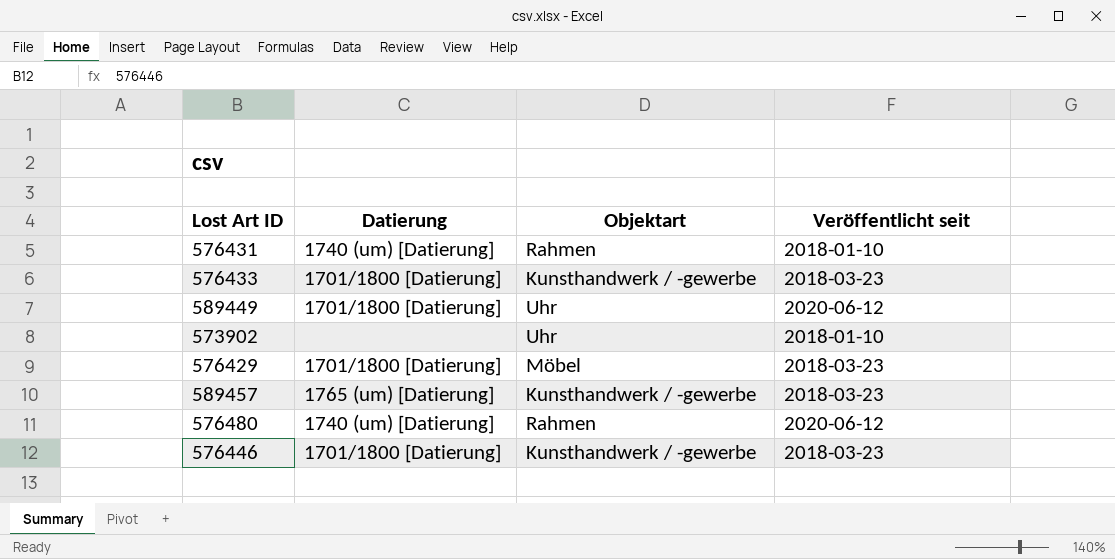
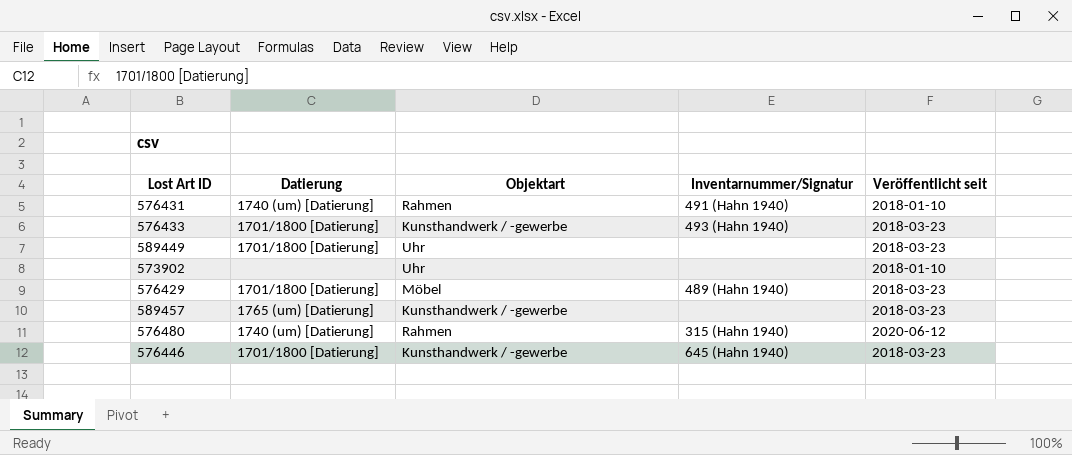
column Inventarnummer/Signatur | position: none -> 4
589449 | Veröffentlicht seit: 2020-06-12 -> 2018-03-23

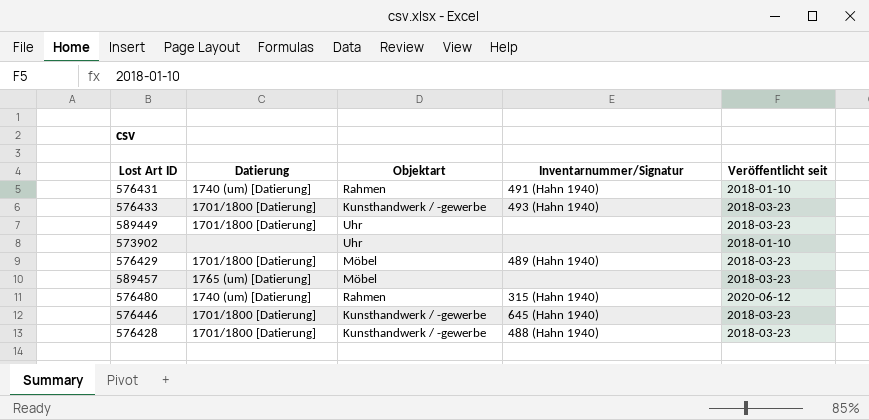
589457 | Objektart: Kunsthandwerk / -gewerbe -> Möbel
row 576428: none -> 1701/1800 [Datierung] | Kunsthandwerk / -gewerbe | 488 (Hahn 1940) | 2018-03-23

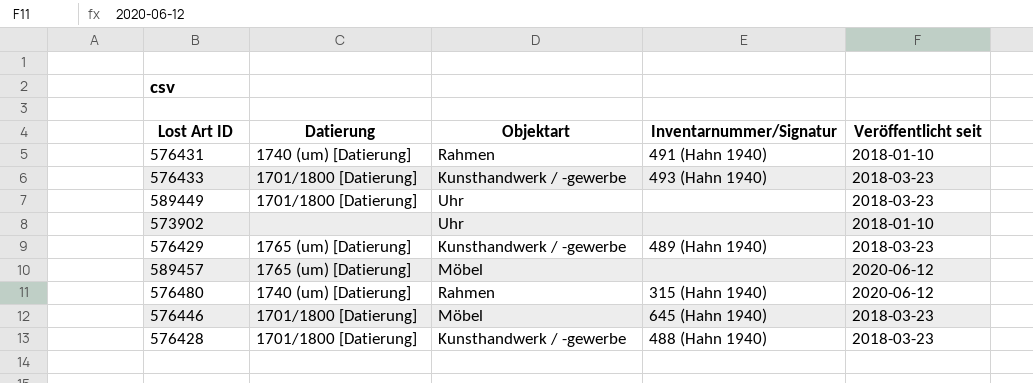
576429 | Datierung: 1701/1800 [Datierung] -> 1765 (um) [Datierung]
576429 | Objektart: Möbel -> Kunsthandwerk / -gewerbe
589457 | Veröffentlicht seit: 2018-03-23 -> 2020-06-12
576446 | Objektart: Kunsthandwerk / -gewerbe -> Möbel

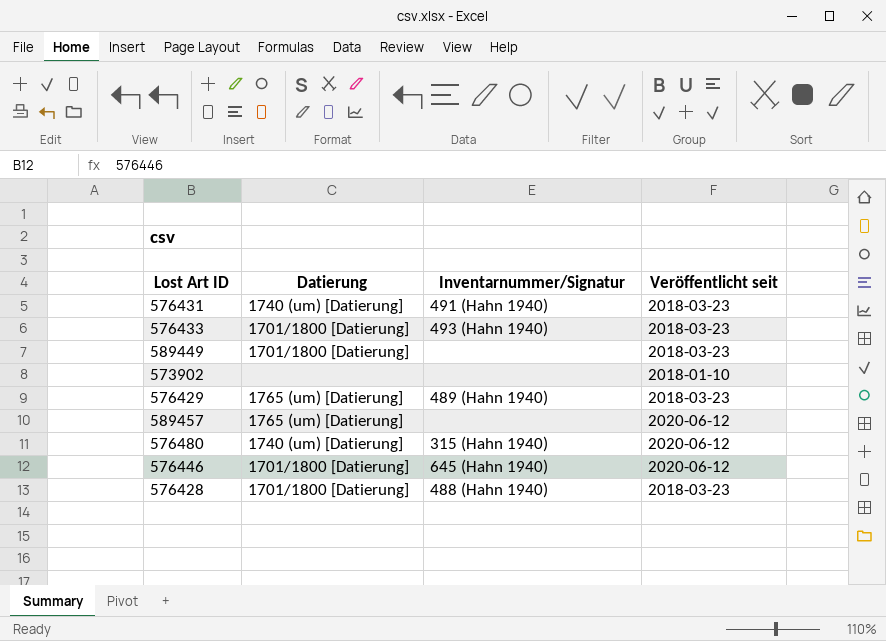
column Objektart | position: 3 -> none
576431 | Veröffentlicht seit: 2018-01-10 -> 2018-03-23
576446 | Veröffentlicht seit: 2018-03-23 -> 2020-06-12

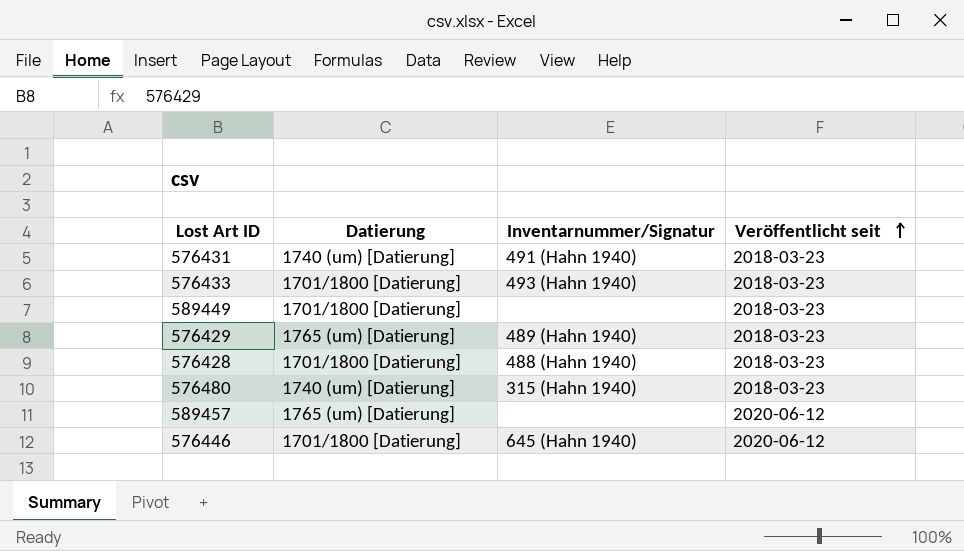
row order: none -> Veröffentlicht seit ascending
row 573902: none | none | 2018-01-10 -> none
576480 | Veröffentlicht seit: 2020-06-12 -> 2018-03-23

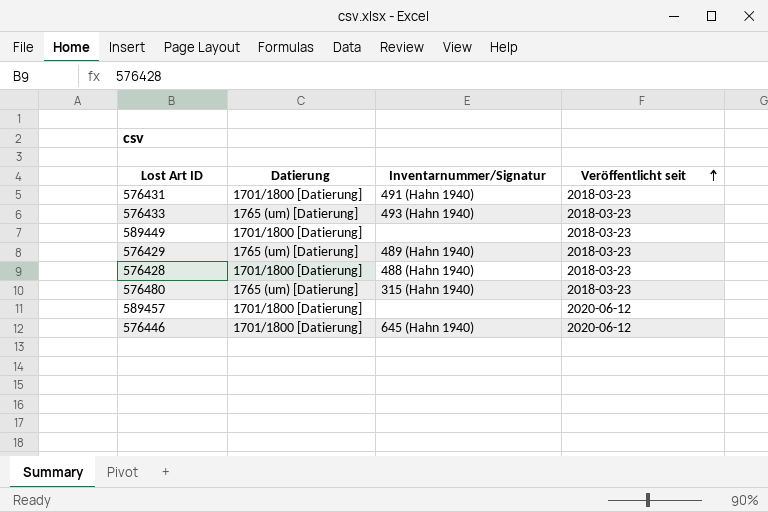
576431 | Datierung: 1740 (um) [Datierung] -> 1701/1800 [Datierung]
576433 | Datierung: 1701/1800 [Datierung] -> 1765 (um) [Datierung]
576480 | Datierung: 1740 (um) [Datierung] -> 1765 (um) [Datierung]
589457 | Datierung: 1765 (um) [Datierung] -> 1701/1800 [Datierung]

